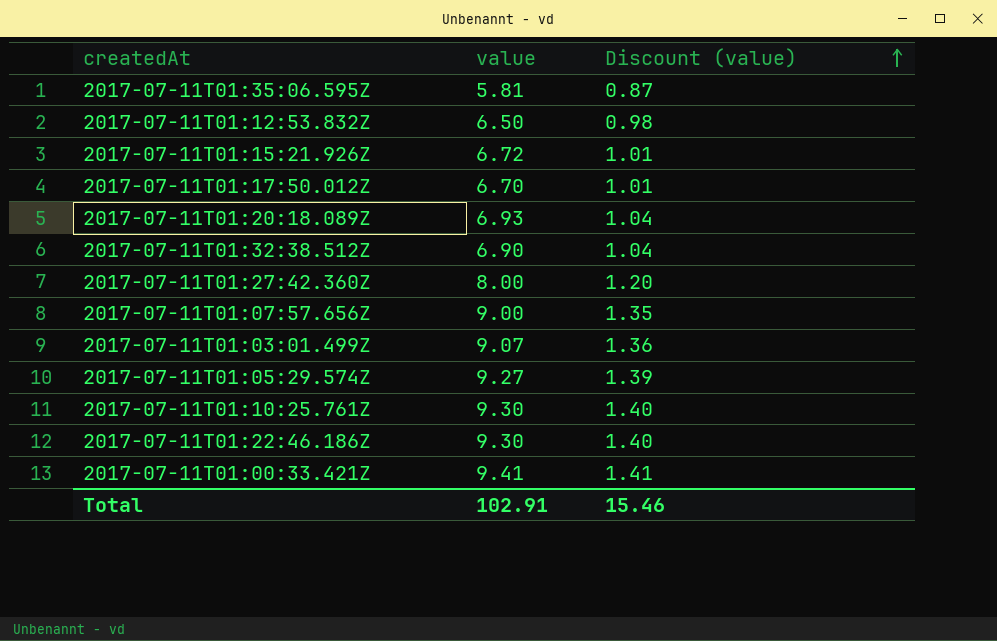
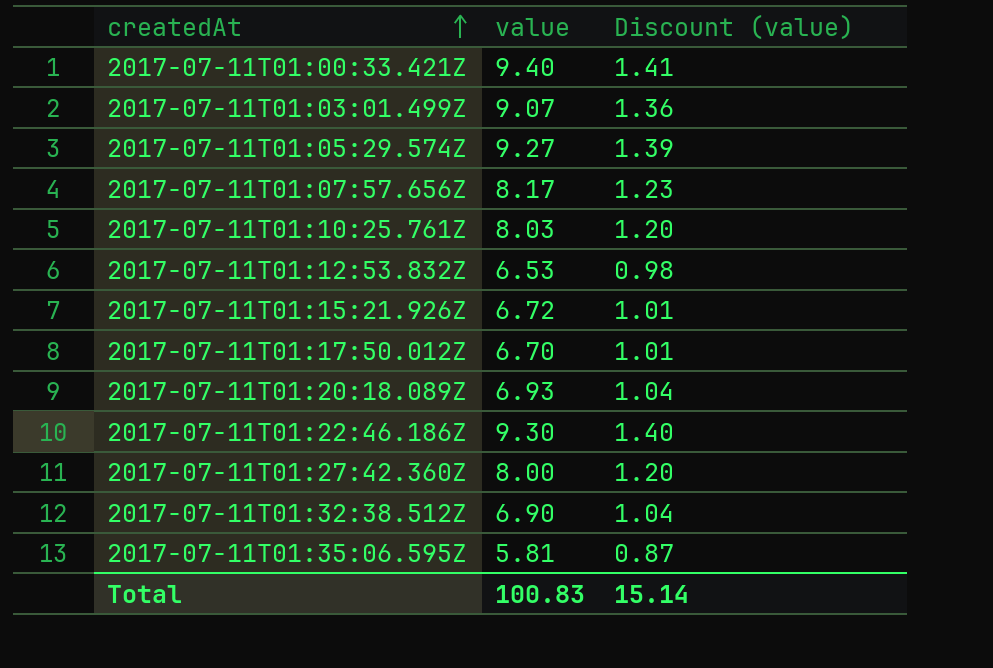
row order: Discount (value) ascending -> createdAt ascending
2017-07-11T01:00:33.421Z | value: 9.41 -> 9.40
2017-07-11T01:07:57.656Z | value: 9.00 -> 8.17
2017-07-11T01:07:57.656Z | Discount (value): 1.35 -> 1.23
2017-07-11T01:10:25.761Z | value: 9.30 -> 8.03
2017-07-11T01:10:25.761Z | Discount (value): 1.40 -> 1.20
2017-07-11T01:12:53.832Z | value: 6.50 -> 6.53
Total | value: 102.91 -> 100.83
Total | Discount (value): 15.46 -> 15.14

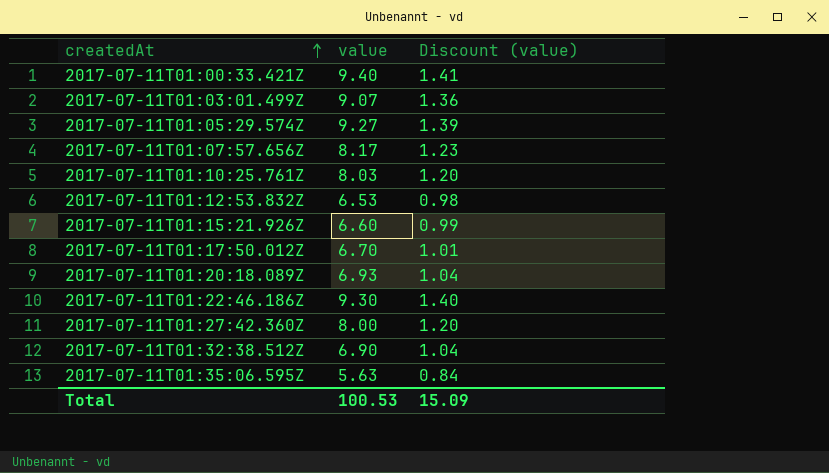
2017-07-11T01:15:21.926Z | value: 6.72 -> 6.60
2017-07-11T01:15:21.926Z | Discount (value): 1.01 -> 0.99
2017-07-11T01:35:06.595Z | value: 5.81 -> 5.63
2017-07-11T01:35:06.595Z | Discount (value): 0.87 -> 0.84
Total | value: 100.83 -> 100.53
Total | Discount (value): 15.14 -> 15.09

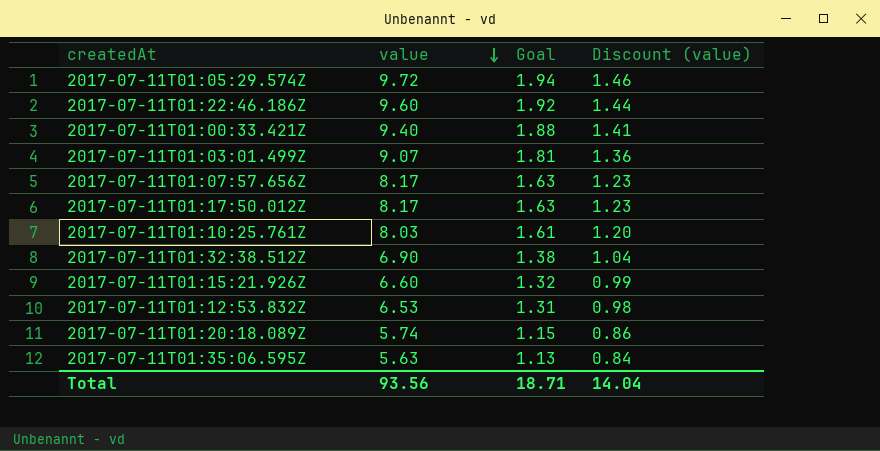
row order: createdAt ascending -> value descending
column Goal | formula: none -> [value] * 0.2
row 2017-07-11T01:27:42.360Z: 8.00 | 1.20 -> none
2017-07-11T01:05:29.574Z | value: 9.27 -> 9.72
2017-07-11T01:05:29.574Z | Discount (value): 1.39 -> 1.46
2017-07-11T01:22:46.186Z | value: 9.30 -> 9.60
2017-07-11T01:22:46.186Z | Discount (value): 1.40 -> 1.44
2017-07-11T01:17:50.012Z | value: 6.70 -> 8.17
2017-07-11T01:17:50.012Z | Discount (value): 1.01 -> 1.23
2017-07-11T01:20:18.089Z | value: 6.93 -> 5.74
2017-07-11T01:20:18.089Z | Discount (value): 1.04 -> 0.86
Total | value: 100.53 -> 93.56
Total | Discount (value): 15.09 -> 14.04

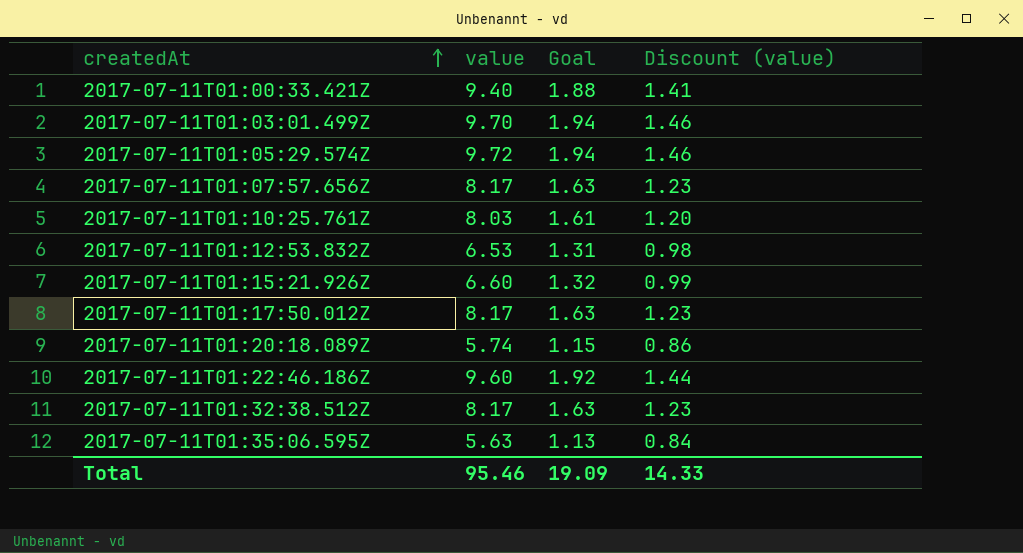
row order: value descending -> createdAt ascending
2017-07-11T01:03:01.499Z | value: 9.07 -> 9.70
2017-07-11T01:03:01.499Z | Goal: 1.81 -> 1.94
2017-07-11T01:03:01.499Z | Discount (value): 1.36 -> 1.46
2017-07-11T01:32:38.512Z | value: 6.90 -> 8.17
2017-07-11T01:32:38.512Z | Goal: 1.38 -> 1.63
2017-07-11T01:32:38.512Z | Discount (value): 1.04 -> 1.23
Total | value: 93.56 -> 95.46
Total | Goal: 18.71 -> 19.09
Total | Discount (value): 14.04 -> 14.33

